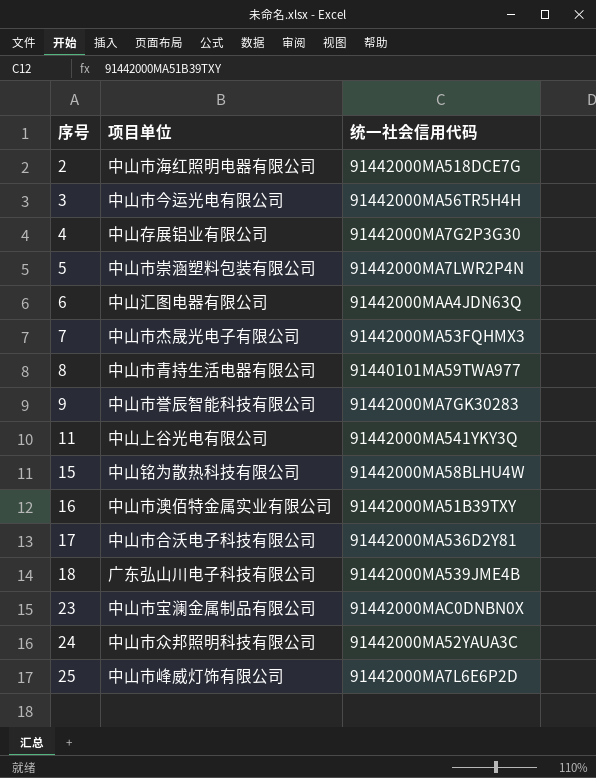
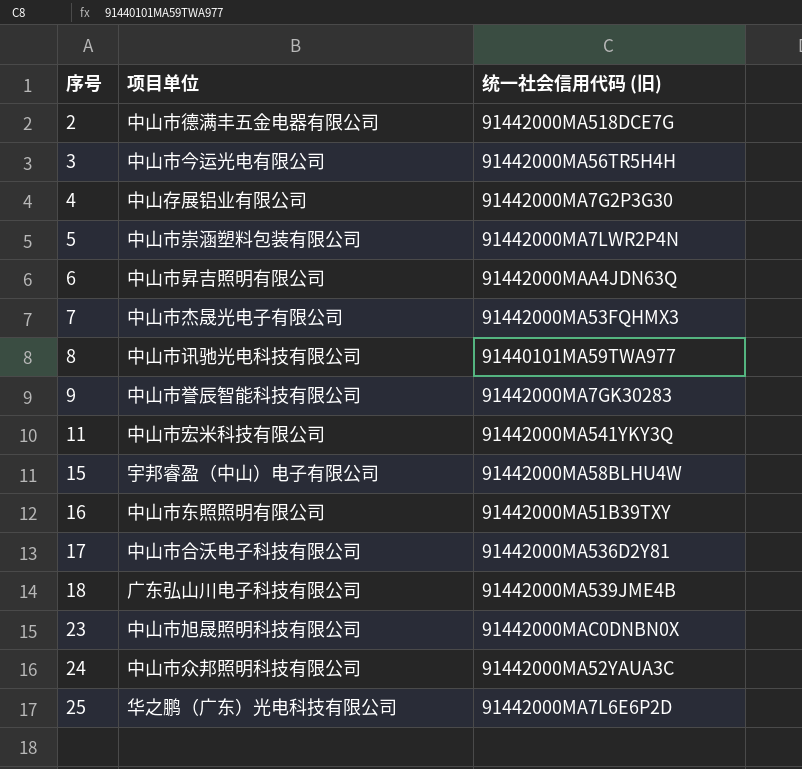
column name: 统一社会信用代码 -> 统一社会信用代码 (旧)
2 | 项目单位: 中山市海红照明电器有限公司 -> 中山市德满丰五金电器有限公司
6 | 项目单位: 中山汇图电器有限公司 -> 中山市昇吉照明有限公司
8 | 项目单位: 中山市青持生活电器有限公司 -> 中山市讯驰光电科技有限公司
11 | 项目单位: 中山上谷光电有限公司 -> 中山市宏米科技有限公司
15 | 项目单位: 中山铭为散热科技有限公司 -> 宇邦睿盈（中山）电子有限公司
16 | 项目单位: 中山市澳佰特金属实业有限公司 -> 中山市东照照明有限公司
23 | 项目单位: 中山市宝澜金属制品有限公司 -> 中山市旭晟照明科技有限公司
25 | 项目单位: 中山市峰威灯饰有限公司 -> 华之鹏（广东）光电科技有限公司

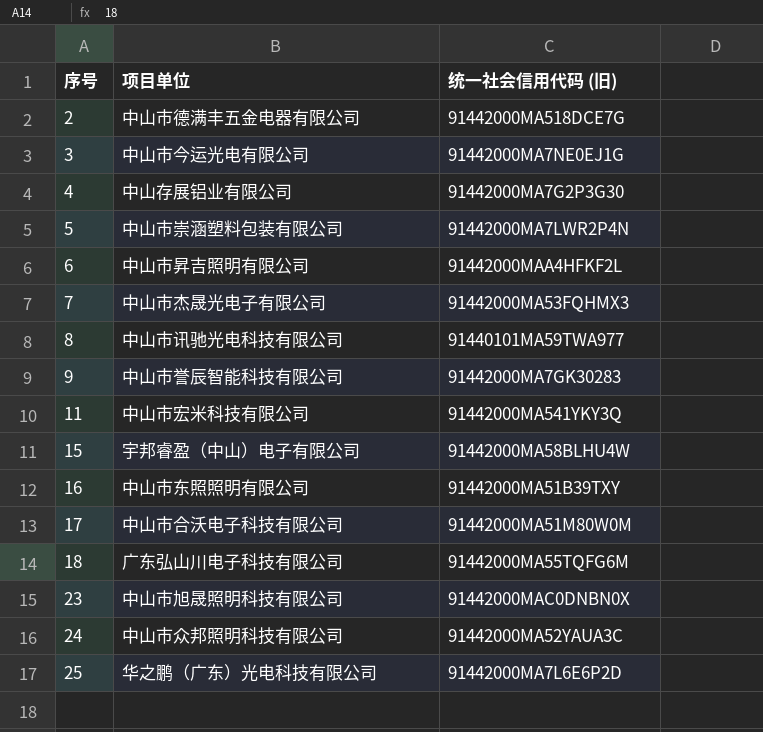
3 | 统一社会信用代码 (旧): 91442000MA56TR5H4H -> 91442000MA7NE0EJ1G
6 | 统一社会信用代码 (旧): 91442000MAA4JDN63Q -> 91442000MAA4HFKF2L
17 | 统一社会信用代码 (旧): 91442000MA536D2Y81 -> 91442000MA51M80W0M
18 | 统一社会信用代码 (旧): 91442000MA539JME4B -> 91442000MA55TQFG6M

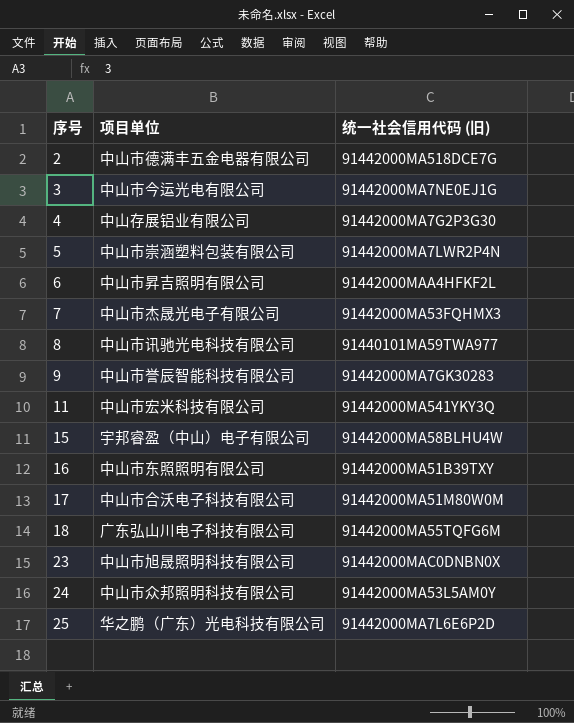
24 | 统一社会信用代码 (旧): 91442000MA52YAUA3C -> 91442000MA53L5AM0Y

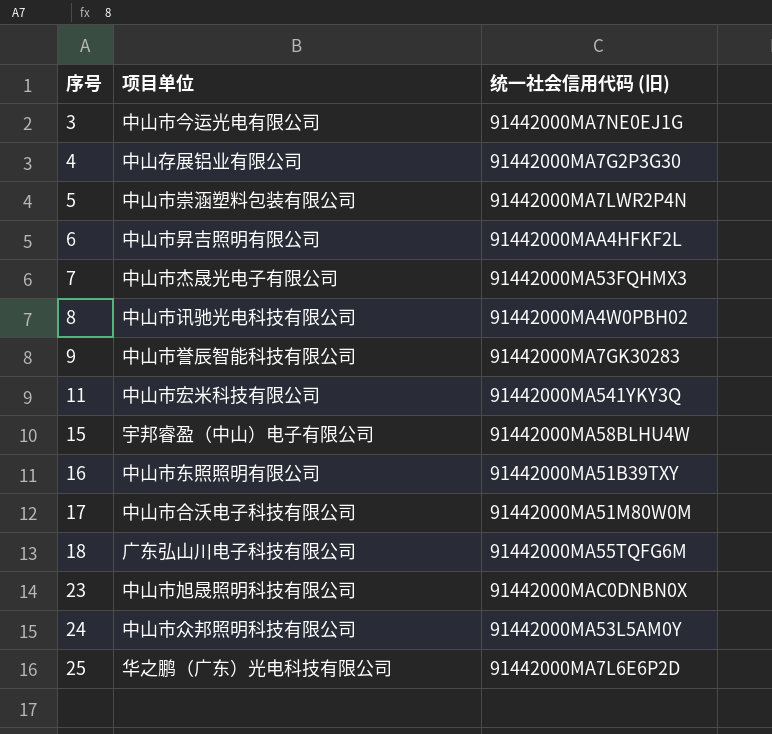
row 2: 中山市德满丰五金电器有限公司 | 91442000MA518DCE7G -> none
8 | 统一社会信用代码 (旧): 91440101MA59TWA977 -> 91442000MA4W0PBH02

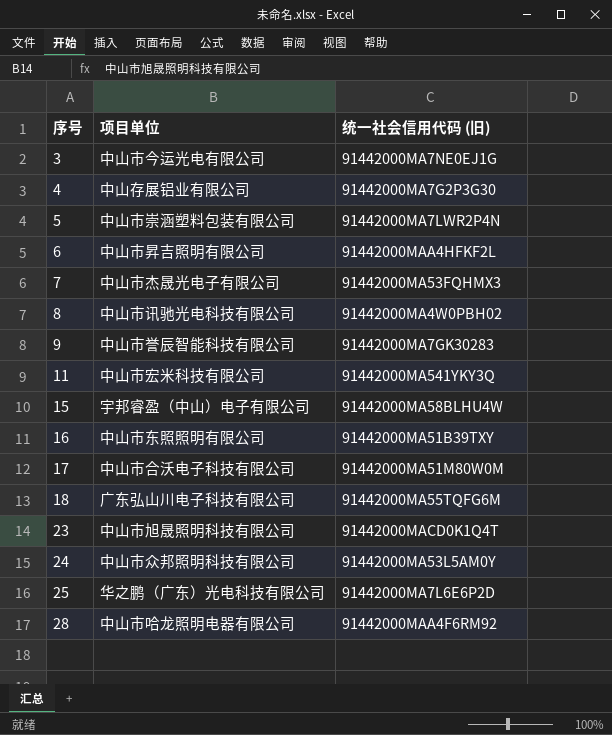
23 | 统一社会信用代码 (旧): 91442000MAC0DNBN0X -> 91442000MACD0K1Q4T
row 28: none -> 中山市哈龙照明电器有限公司 | 91442000MAA4F6RM92

